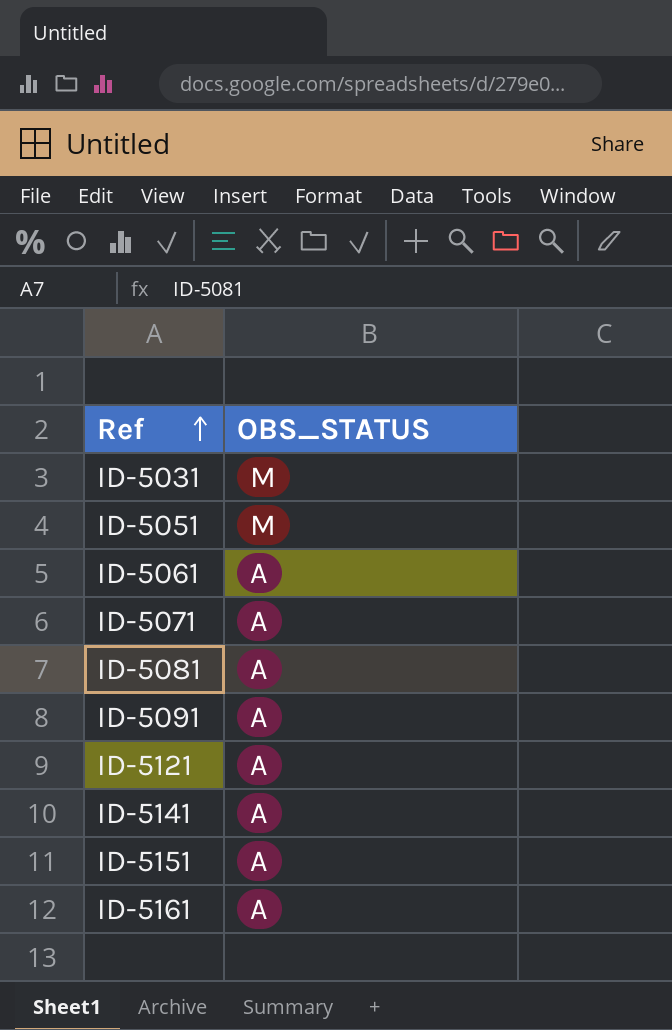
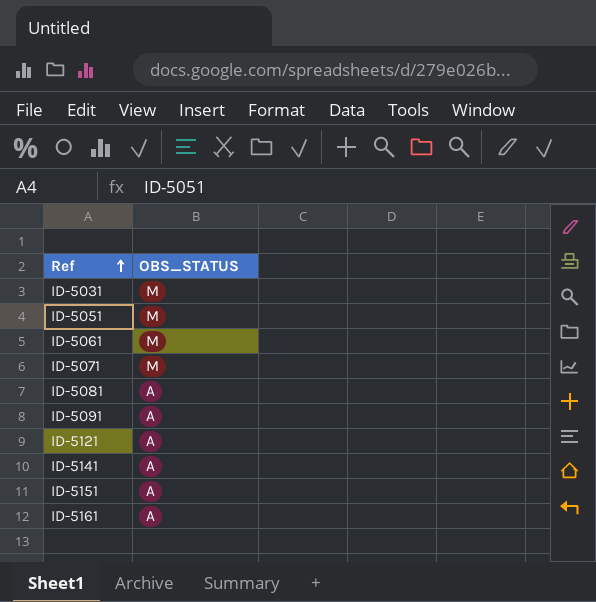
ID-5061 | OBS_STATUS: A -> M
ID-5071 | OBS_STATUS: A -> M

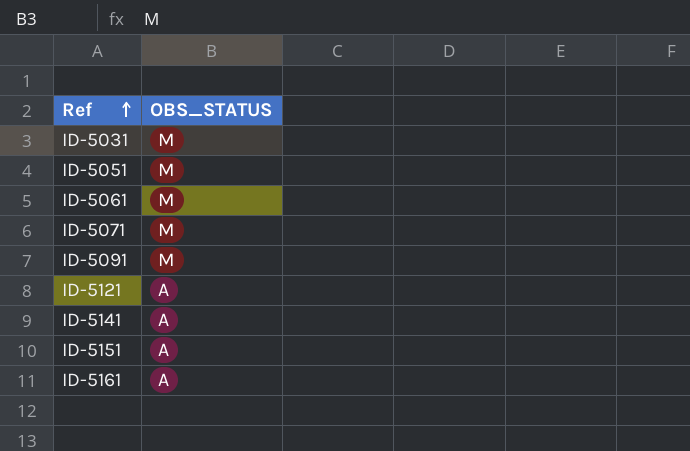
row ID-5081: A -> none
ID-5091 | OBS_STATUS: A -> M

